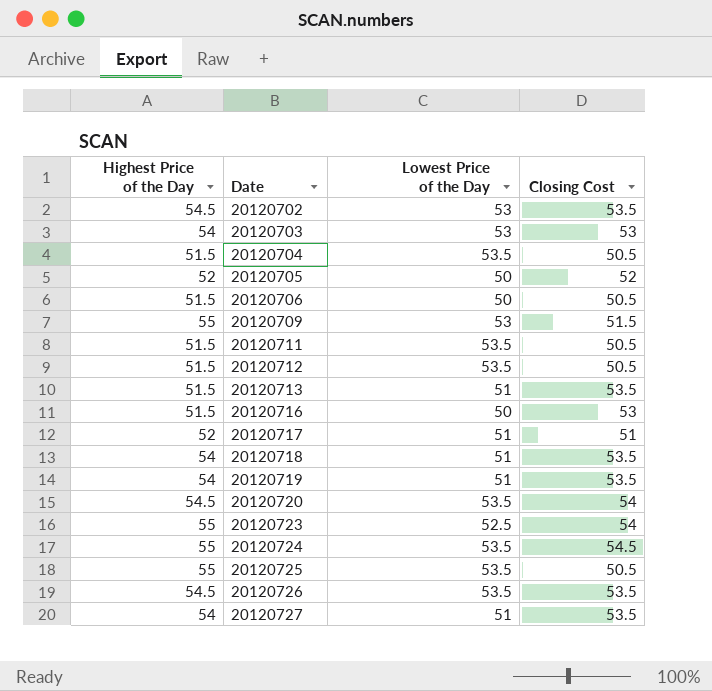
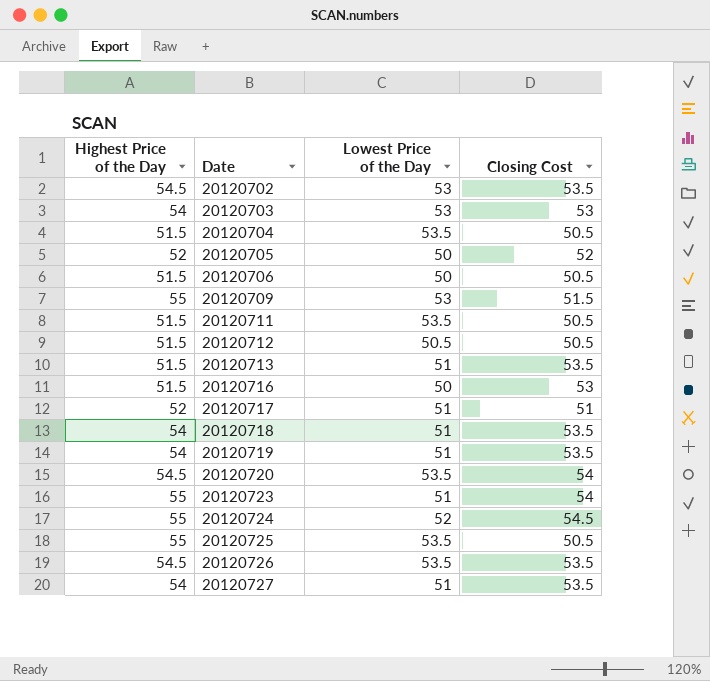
20120712 | Lowest Price of the Day: 53.5 -> 50.5
20120723 | Lowest Price of the Day: 52.5 -> 51
20120724 | Lowest Price of the Day: 53.5 -> 52

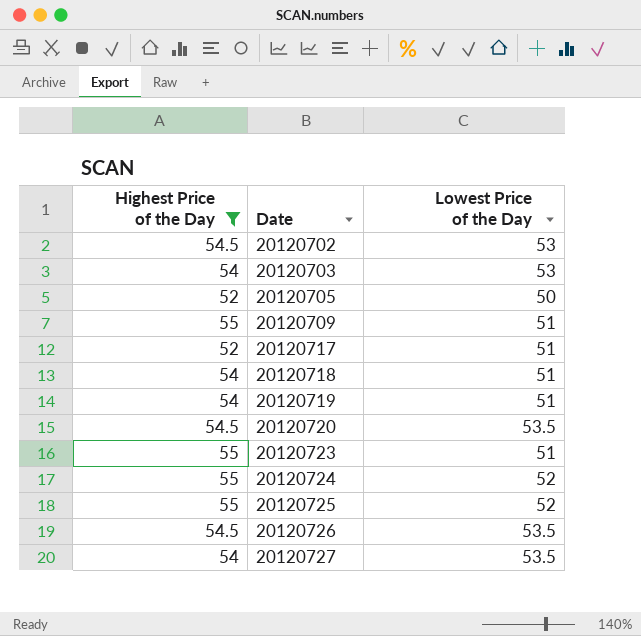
filter: none -> Highest Price of the Day != 51.5
column Closing Cost | position: 4 -> none
20120709 | Lowest Price of the Day: 53 -> 51
20120725 | Lowest Price of the Day: 53.5 -> 52
20120727 | Lowest Price of the Day: 51 -> 53.5

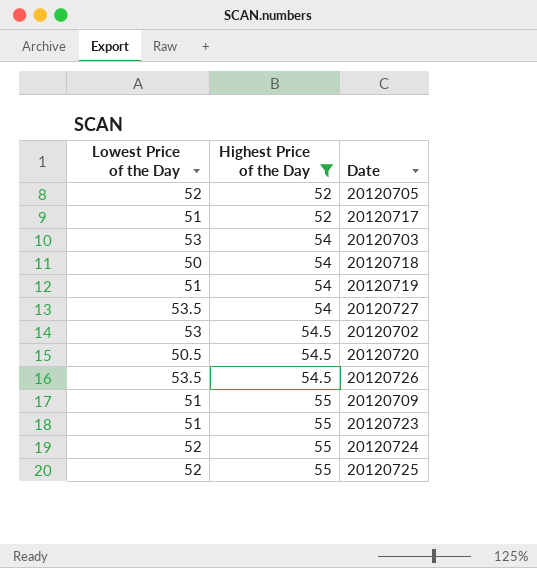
row order: Date ascending -> Highest Price of the Day ascending
column Lowest Price of the Day | position: 3 -> 1
20120705 | Lowest Price of the Day: 50 -> 52
20120718 | Lowest Price of the Day: 51 -> 50
20120720 | Lowest Price of the Day: 53.5 -> 50.5

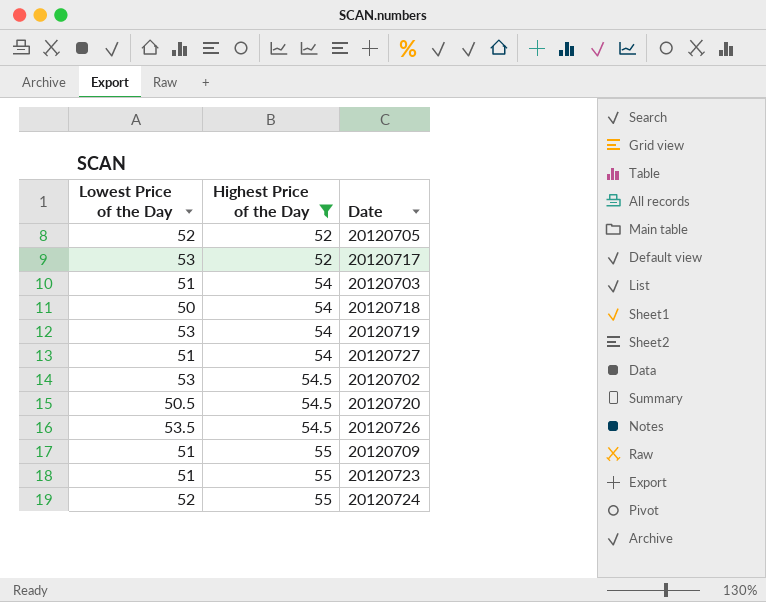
row 20120725: 52 | 55 -> none
20120717 | Lowest Price of the Day: 51 -> 53
20120703 | Lowest Price of the Day: 53 -> 51
20120719 | Lowest Price of the Day: 51 -> 53
20120727 | Lowest Price of the Day: 53.5 -> 51

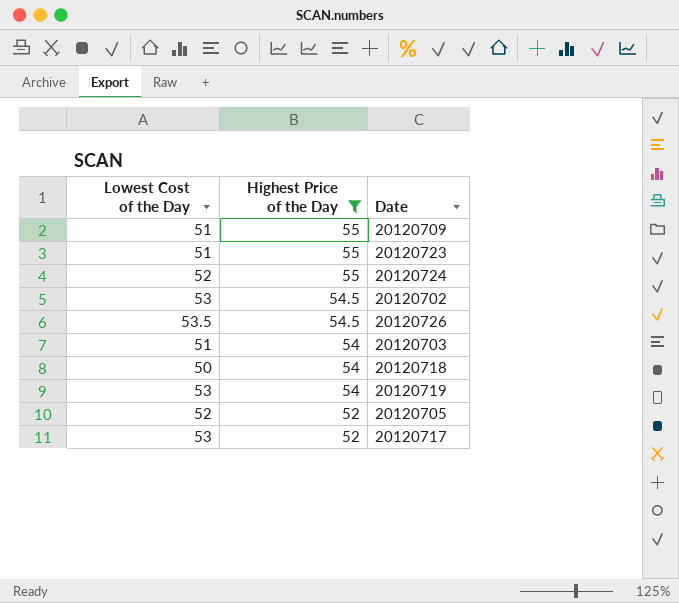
row order: Highest Price of the Day ascending -> Highest Price of the Day descending
column name: Lowest Price of the Day -> Lowest Cost of the Day
row 20120727: 51 | 54 -> none
row 20120720: 50.5 | 54.5 -> none

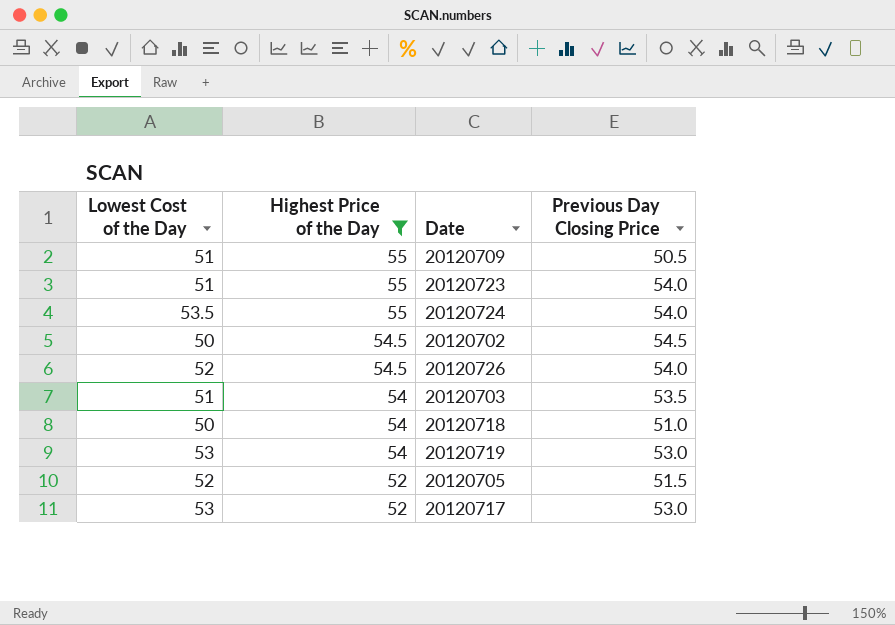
column Previous Day Closing Price | position: none -> 4
20120724 | Lowest Cost of the Day: 52 -> 53.5
20120702 | Lowest Cost of the Day: 53 -> 50
20120726 | Lowest Cost of the Day: 53.5 -> 52

